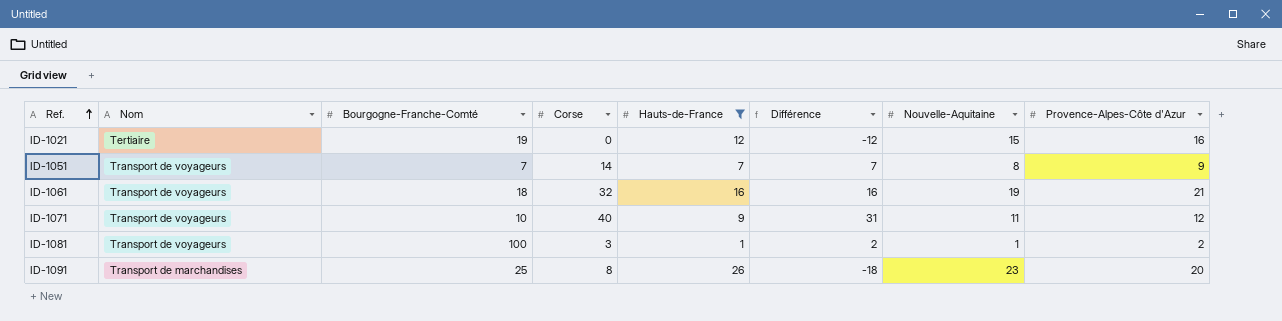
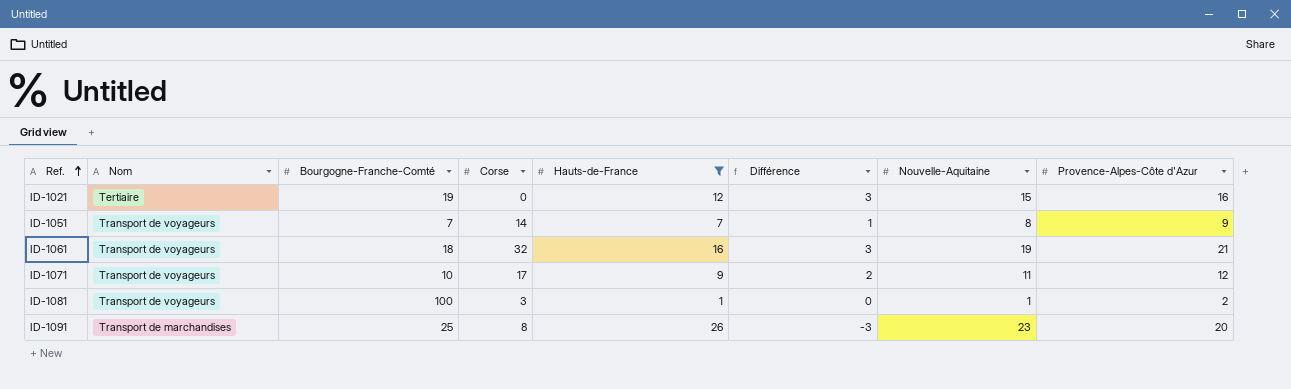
column Différence | formula: [Corse] - [Hauts-de-France] -> [Nouvelle-Aquitaine] - [Hauts-de-France]
ID-1071 | Corse: 40 -> 17

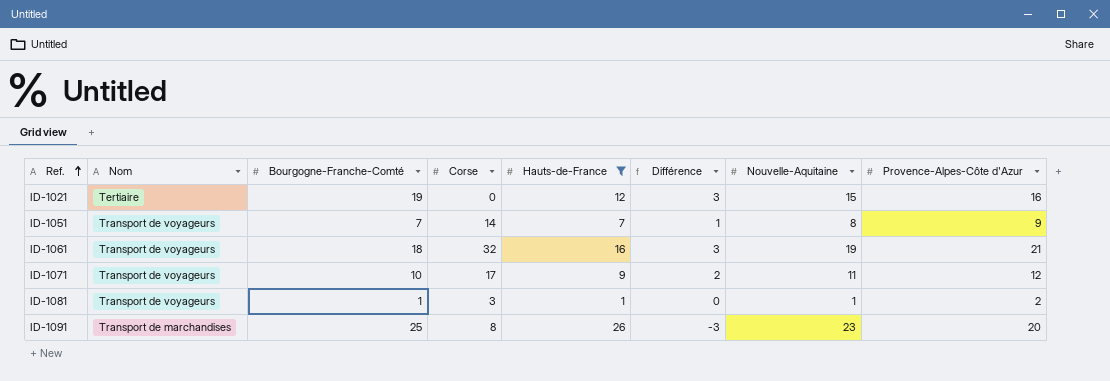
ID-1081 | Bourgogne-Franche-Comté: 100 -> 1

